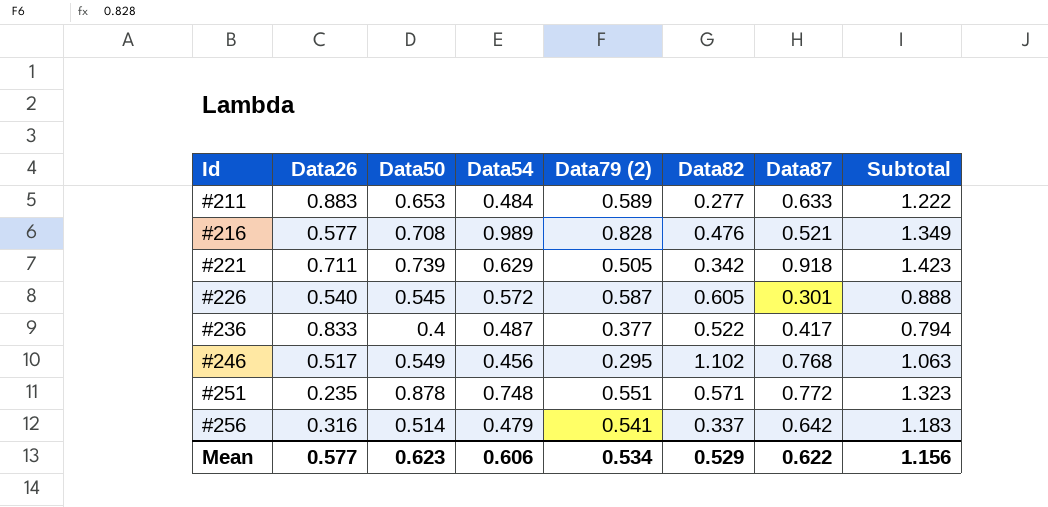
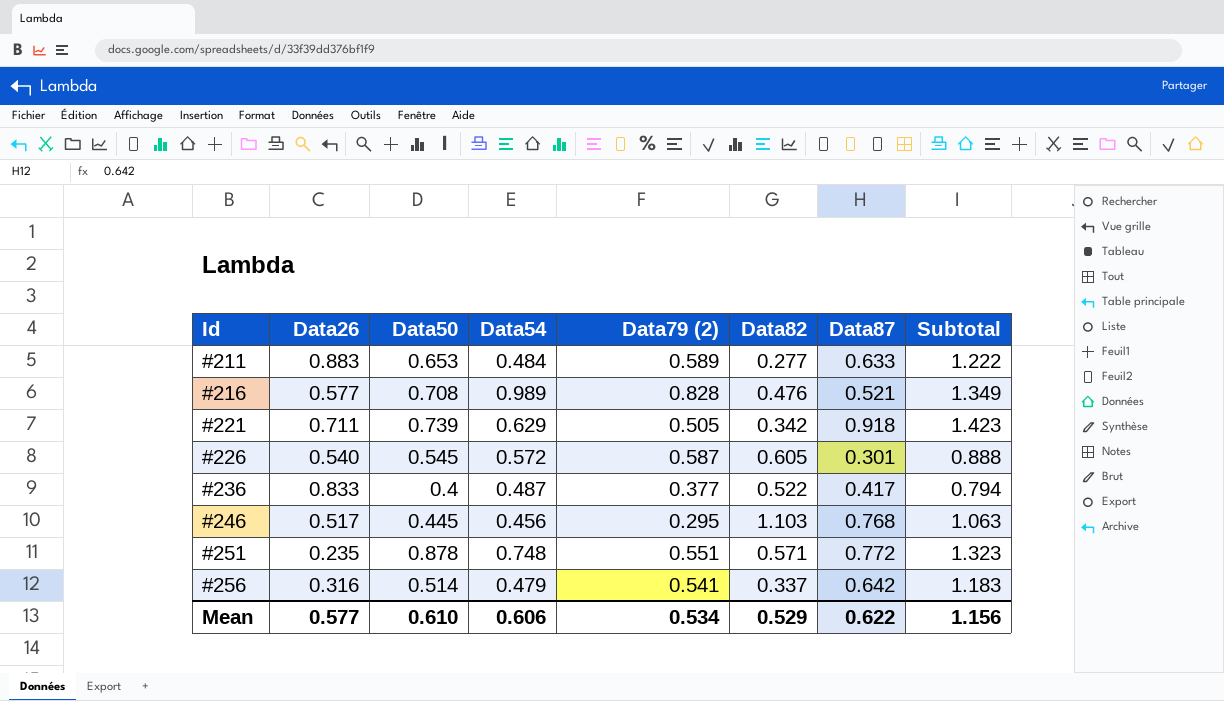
#246 | Data50: 0.549 -> 0.445
#246 | Data82: 1.102 -> 1.103
Mean | Data50: 0.623 -> 0.610

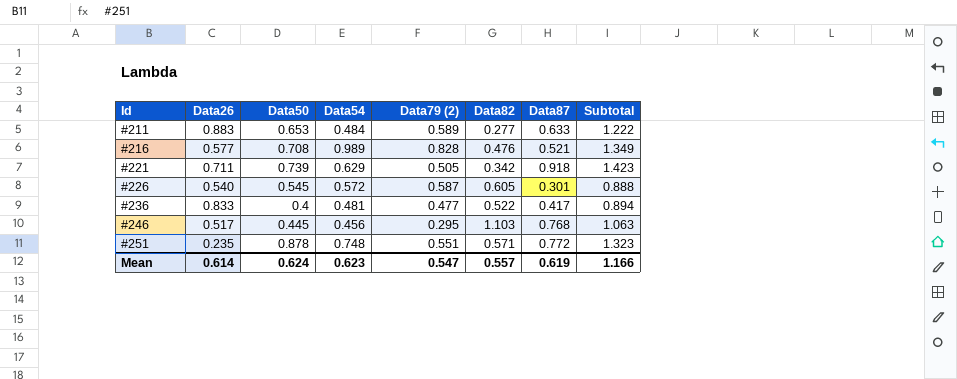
row #256: 0.316 | 0.514 | 0.479 | 0.541 | 0.337 | 0.642 | 1.183 -> none
#236 | Data54: 0.487 -> 0.481
#236 | Data79 (2): 0.377 -> 0.477
#236 | Subtotal: 0.794 -> 0.894
Mean | Data26: 0.577 -> 0.614
Mean | Data50: 0.610 -> 0.624
Mean | Data54: 0.606 -> 0.623
Mean | Data79 (2): 0.534 -> 0.547
Mean | Data82: 0.529 -> 0.557
Mean | Data87: 0.622 -> 0.619
Mean | Subtotal: 1.156 -> 1.166

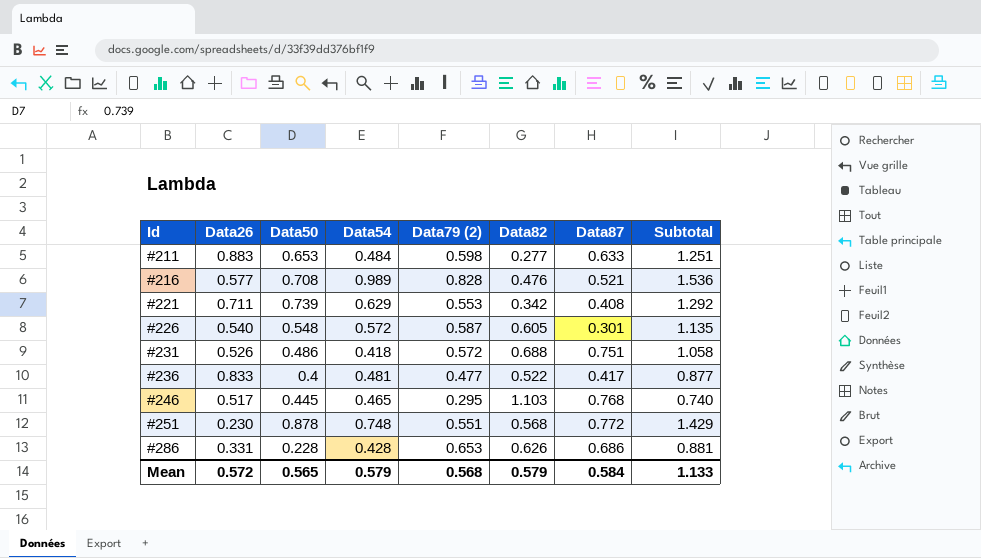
column Subtotal | formula: [Data79 (2)] + [Data87] -> [Data50] + [Data79 (2)]
#211 | Data79 (2): 0.589 -> 0.598
#221 | Data79 (2): 0.505 -> 0.553
#221 | Data87: 0.918 -> 0.408
#226 | Data50: 0.545 -> 0.548
row #231: none -> 0.526 | 0.486 | 0.418 | 0.572 | 0.688 | 0.751 | 1.058
#246 | Data54: 0.456 -> 0.465
#251 | Data26: 0.235 -> 0.230
#251 | Data82: 0.571 -> 0.568
row #286: none -> 0.331 | 0.228 | 0.428 | 0.653 | 0.626 | 0.686 | 0.881
Mean | Data26: 0.614 -> 0.572
Mean | Data50: 0.624 -> 0.565
Mean | Data54: 0.623 -> 0.579
Mean | Data79 (2): 0.547 -> 0.568
Mean | Data82: 0.557 -> 0.579
Mean | Data87: 0.619 -> 0.584
Mean | Subtotal: 1.166 -> 1.133

